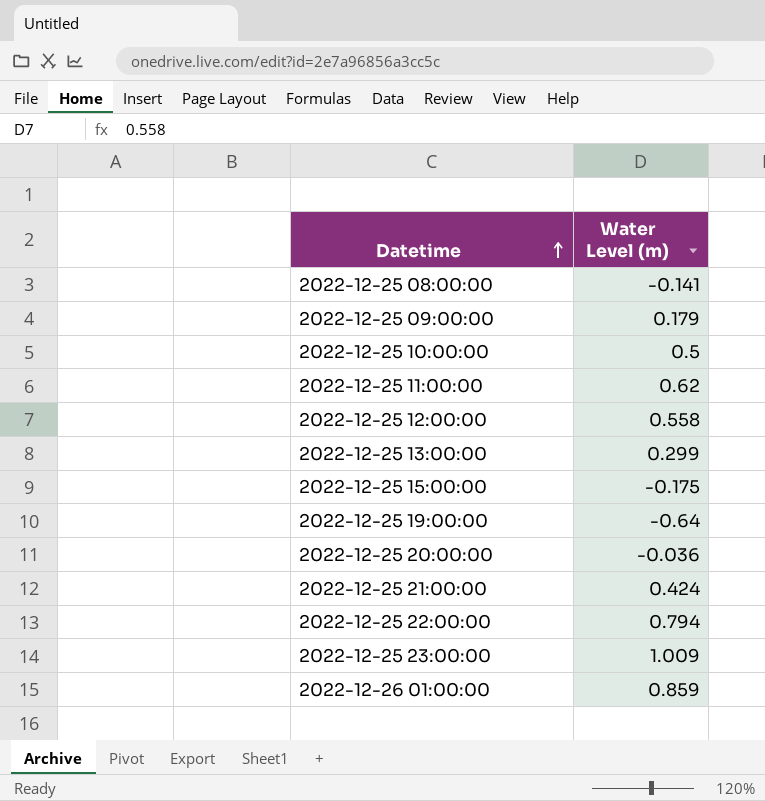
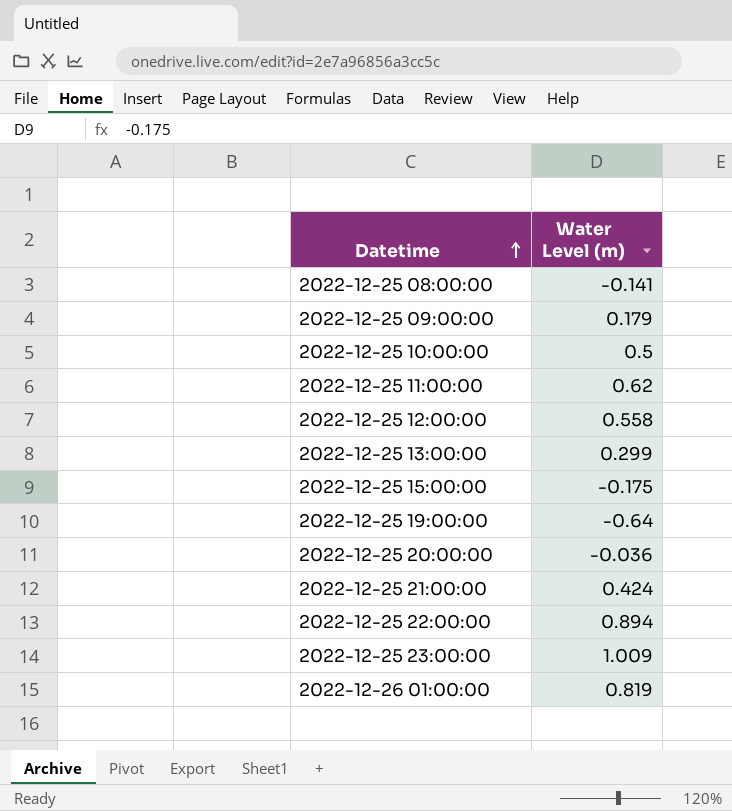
2022-12-25 22:00:00 | Water Level (m): 0.794 -> 0.894
2022-12-26 01:00:00 | Water Level (m): 0.859 -> 0.819

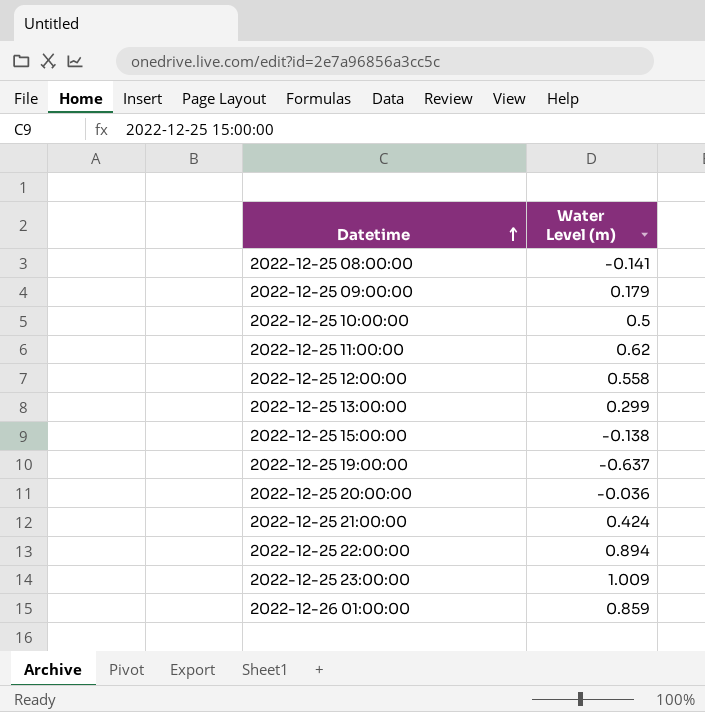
2022-12-25 15:00:00 | Water Level (m): -0.175 -> -0.138
2022-12-25 19:00:00 | Water Level (m): -0.64 -> -0.637
2022-12-26 01:00:00 | Water Level (m): 0.819 -> 0.859

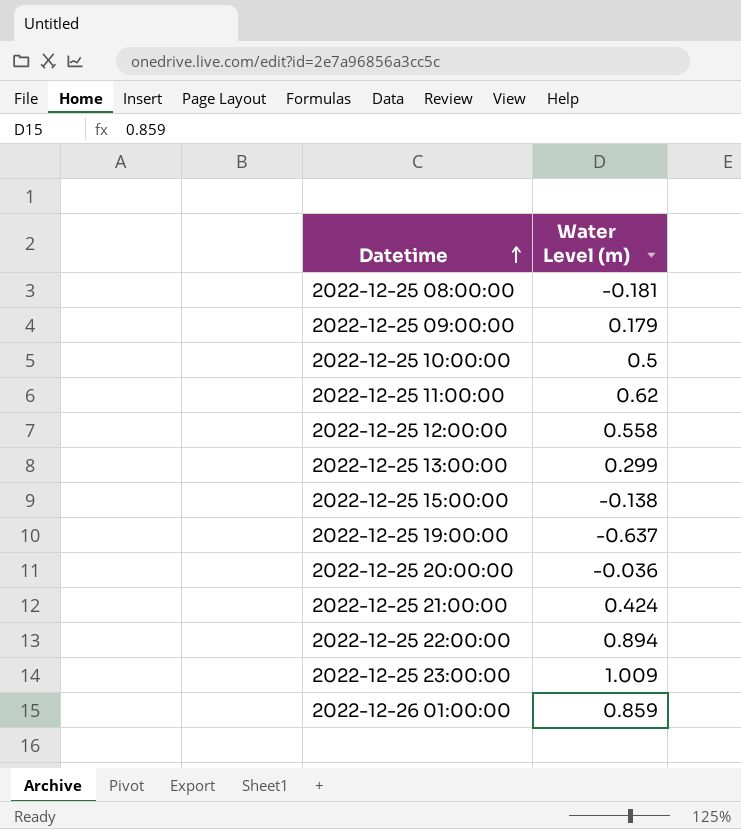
2022-12-25 08:00:00 | Water Level (m): -0.141 -> -0.181

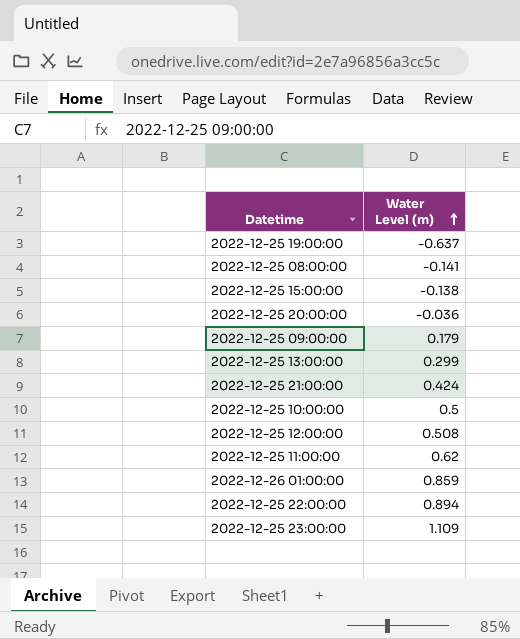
row order: Datetime ascending -> Water Level (m) ascending
2022-12-25 08:00:00 | Water Level (m): -0.181 -> -0.141
2022-12-25 12:00:00 | Water Level (m): 0.558 -> 0.508
2022-12-25 23:00:00 | Water Level (m): 1.009 -> 1.109

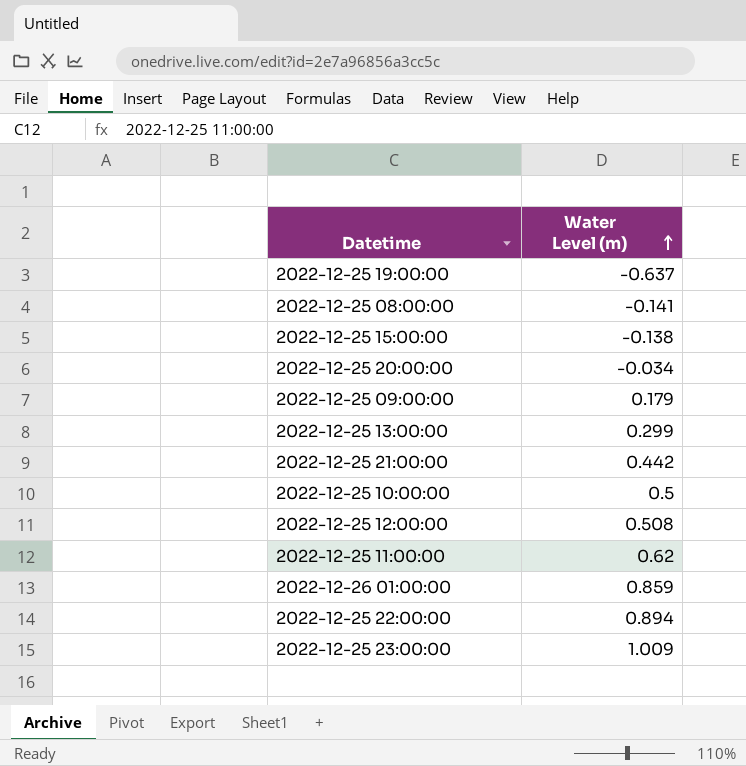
2022-12-25 20:00:00 | Water Level (m): -0.036 -> -0.034
2022-12-25 21:00:00 | Water Level (m): 0.424 -> 0.442
2022-12-25 23:00:00 | Water Level (m): 1.109 -> 1.009

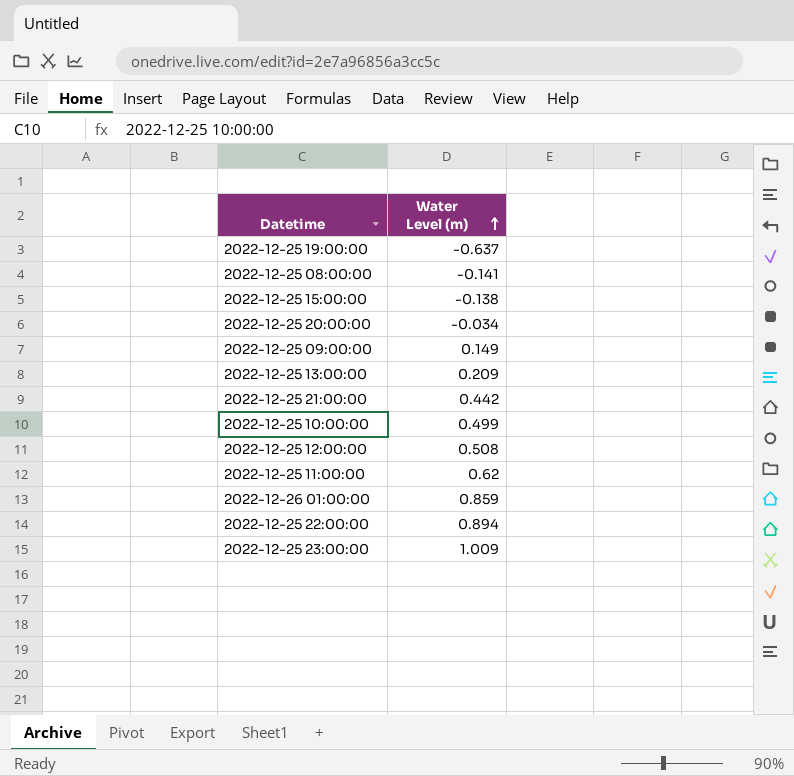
2022-12-25 09:00:00 | Water Level (m): 0.179 -> 0.149
2022-12-25 13:00:00 | Water Level (m): 0.299 -> 0.209
2022-12-25 10:00:00 | Water Level (m): 0.5 -> 0.499

